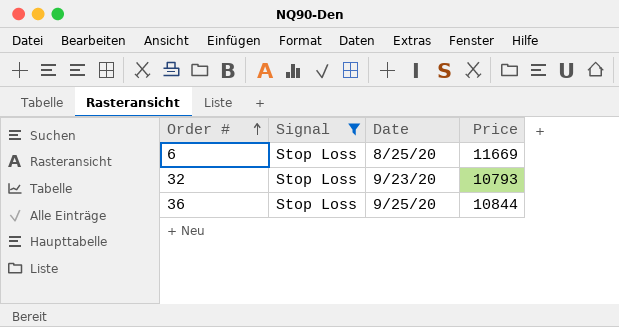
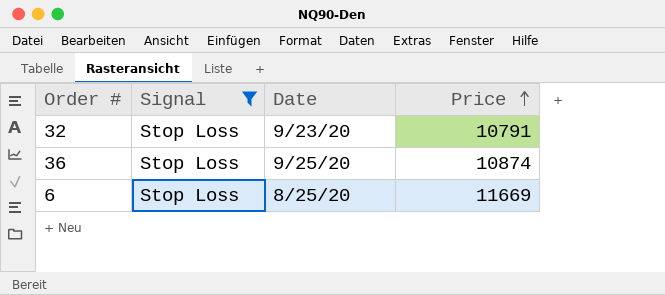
row order: Order # ascending -> Price ascending
32 | Price: 10793 -> 10791
36 | Price: 10844 -> 10874

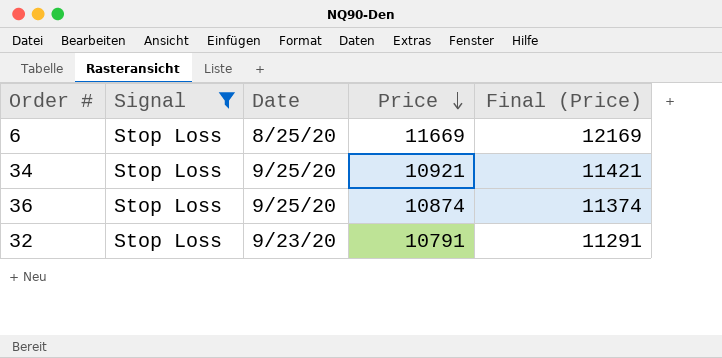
row order: Price ascending -> Price descending
column Final (Price) | formula: none -> [Price] + 500
row 34: none -> Stop Loss | 9/25/20 | 10921 | 11421

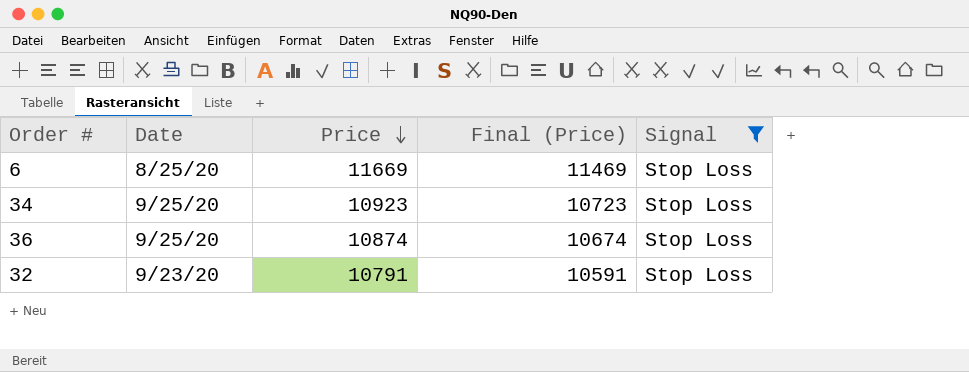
column Final (Price) | formula: [Price] + 500 -> [Price] - 200
column Signal | position: 2 -> 5
34 | Price: 10921 -> 10923

